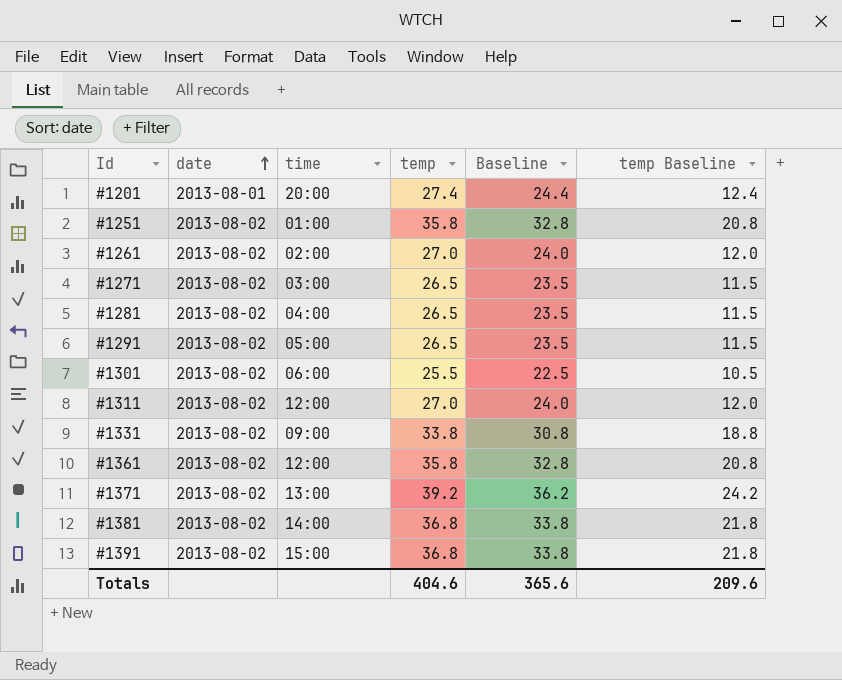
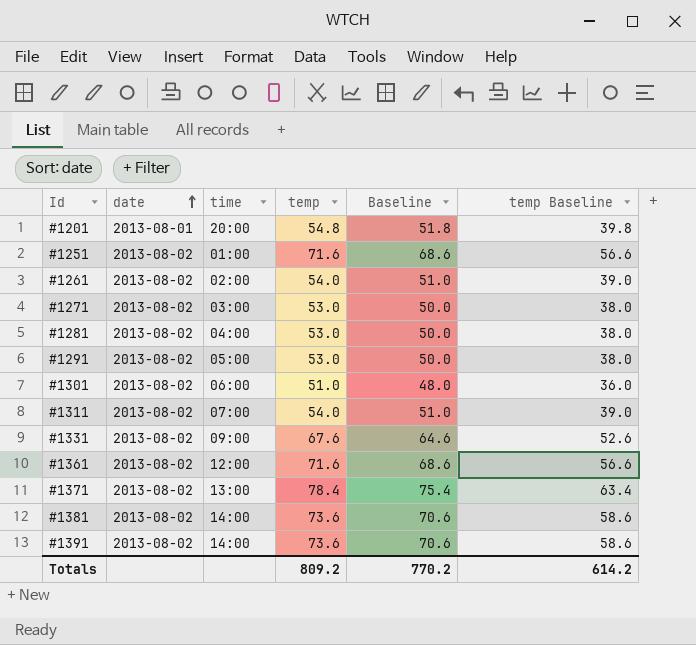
#1201 | temp: 27.4 -> 54.8
#1201 | Baseline: 24.4 -> 51.8
#1201 | temp Baseline: 12.4 -> 39.8
#1251 | temp: 35.8 -> 71.6
#1251 | Baseline: 32.8 -> 68.6
#1251 | temp Baseline: 20.8 -> 56.6
#1261 | temp: 27.0 -> 54.0
#1261 | Baseline: 24.0 -> 51.0
#1261 | temp Baseline: 12.0 -> 39.0
#1271 | temp: 26.5 -> 53.0
#1271 | Baseline: 23.5 -> 50.0
#1271 | temp Baseline: 11.5 -> 38.0
#1281 | temp: 26.5 -> 53.0
#1281 | Baseline: 23.5 -> 50.0
#1281 | temp Baseline: 11.5 -> 38.0
#1291 | temp: 26.5 -> 53.0
#1291 | Baseline: 23.5 -> 50.0
#1291 | temp Baseline: 11.5 -> 38.0
#1301 | temp: 25.5 -> 51.0
#1301 | Baseline: 22.5 -> 48.0
#1301 | temp Baseline: 10.5 -> 36.0
#1311 | time: 12:00 -> 07:00
#1311 | temp: 27.0 -> 54.0
#1311 | Baseline: 24.0 -> 51.0
#1311 | temp Baseline: 12.0 -> 39.0
#1331 | temp: 33.8 -> 67.6
#1331 | Baseline: 30.8 -> 64.6
#1331 | temp Baseline: 18.8 -> 52.6
#1361 | temp: 35.8 -> 71.6
#1361 | Baseline: 32.8 -> 68.6
#1361 | temp Baseline: 20.8 -> 56.6
#1371 | temp: 39.2 -> 78.4
#1371 | Baseline: 36.2 -> 75.4
#1371 | temp Baseline: 24.2 -> 63.4
#1381 | temp: 36.8 -> 73.6
#1381 | Baseline: 33.8 -> 70.6
#1381 | temp Baseline: 21.8 -> 58.6
#1391 | time: 15:00 -> 14:00
#1391 | temp: 36.8 -> 73.6
#1391 | Baseline: 33.8 -> 70.6
#1391 | temp Baseline: 21.8 -> 58.6
Totals | temp: 404.6 -> 809.2
Totals | Baseline: 365.6 -> 770.2
Totals | temp Baseline: 209.6 -> 614.2

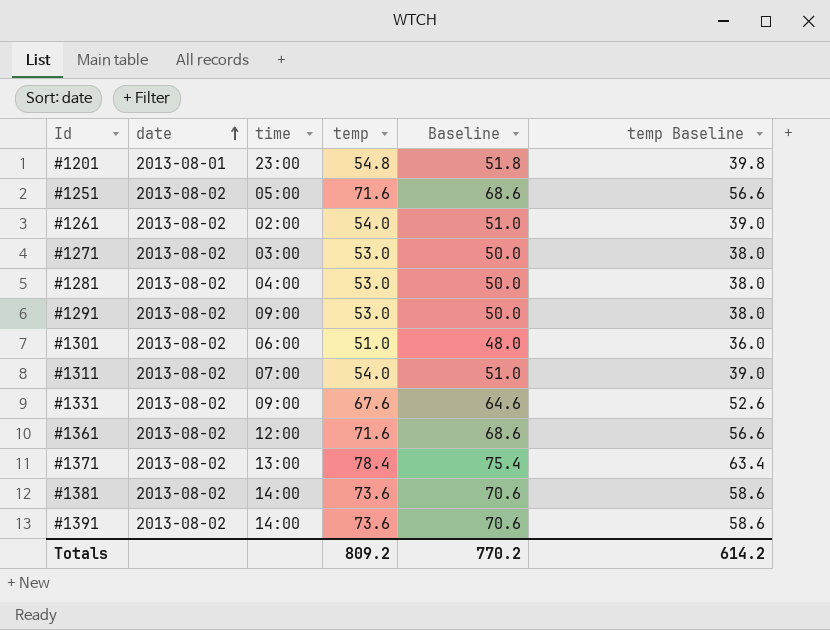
#1201 | time: 20:00 -> 23:00
#1251 | time: 01:00 -> 05:00
#1291 | time: 05:00 -> 09:00

